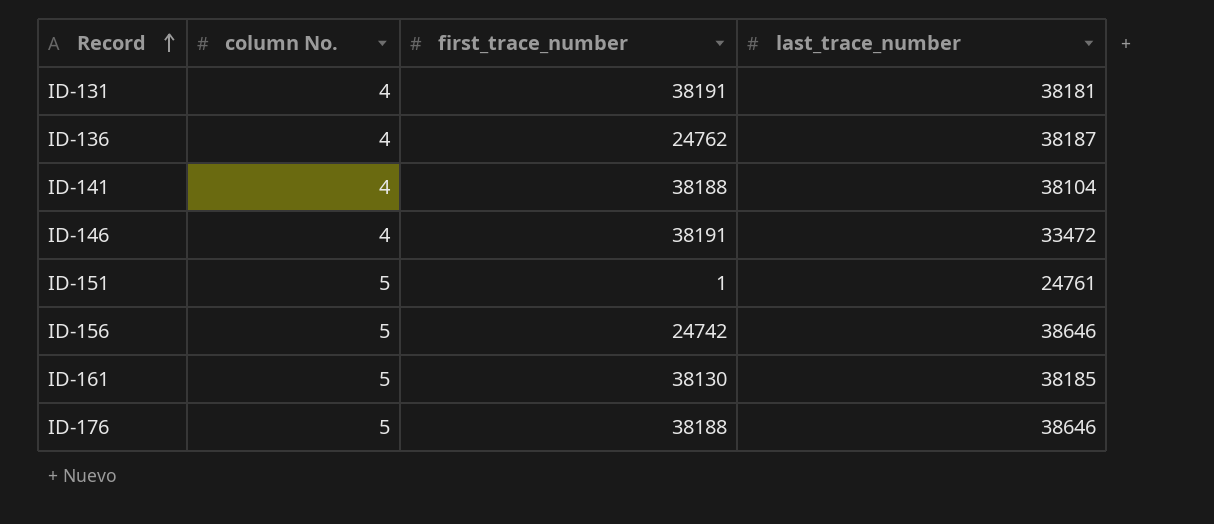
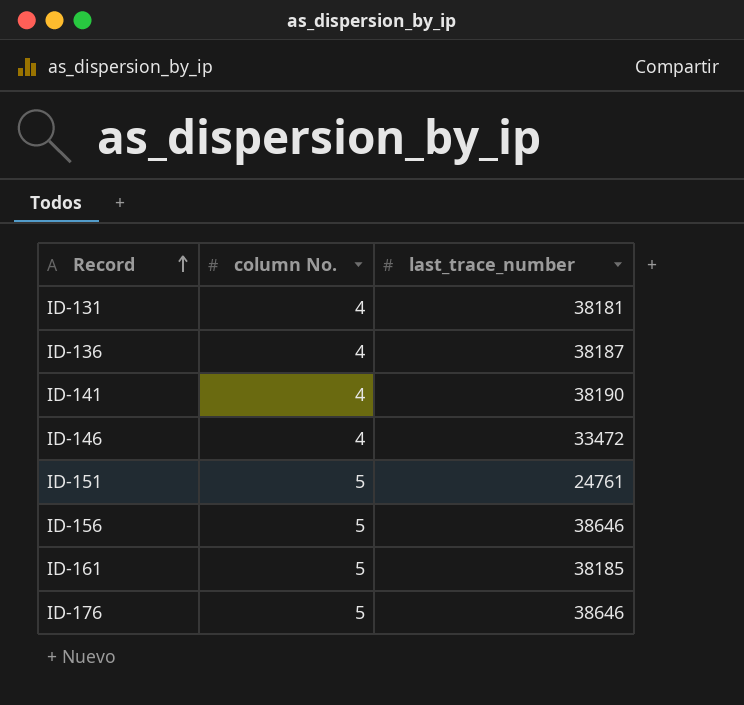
column first_trace_number | position: 3 -> none
ID-141 | last_trace_number: 38104 -> 38190

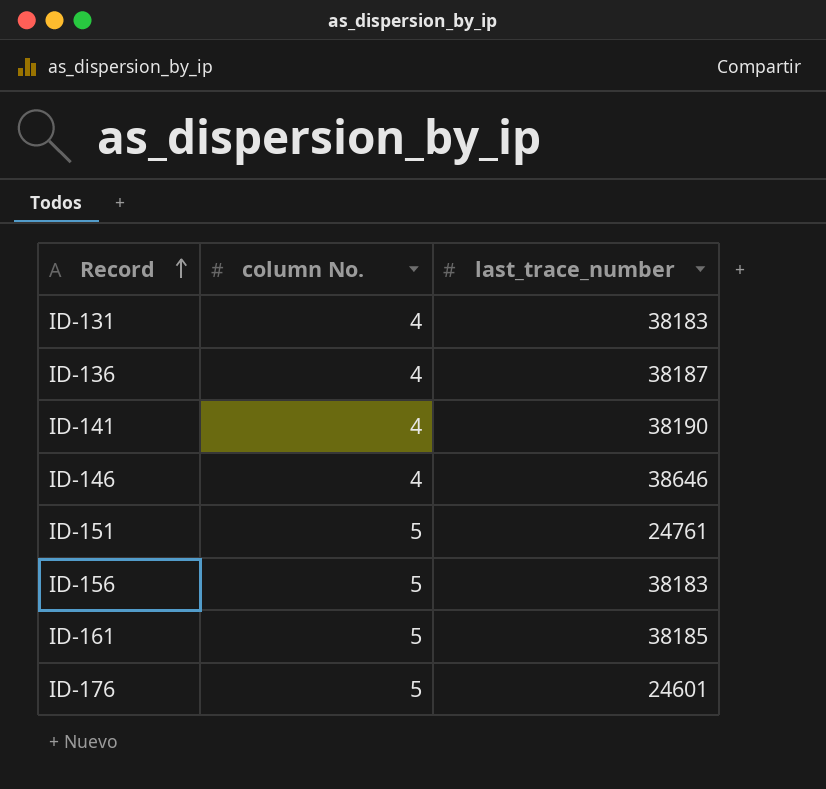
ID-131 | last_trace_number: 38181 -> 38183
ID-146 | last_trace_number: 33472 -> 38646
ID-156 | last_trace_number: 38646 -> 38183
ID-176 | last_trace_number: 38646 -> 24601

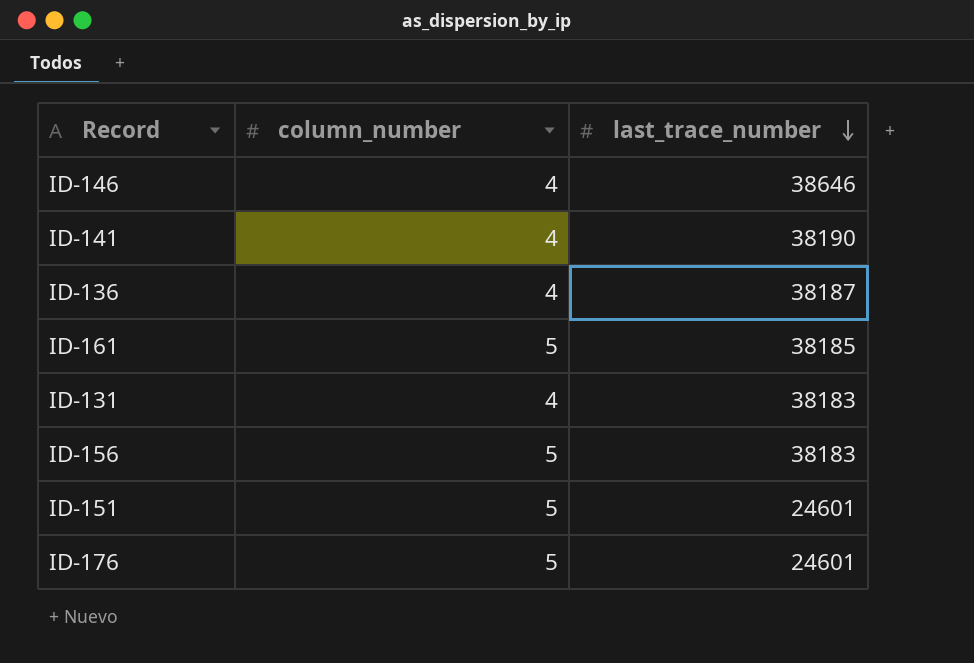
row order: Record ascending -> last_trace_number descending
column name: column No. -> column_number
ID-151 | last_trace_number: 24761 -> 24601

